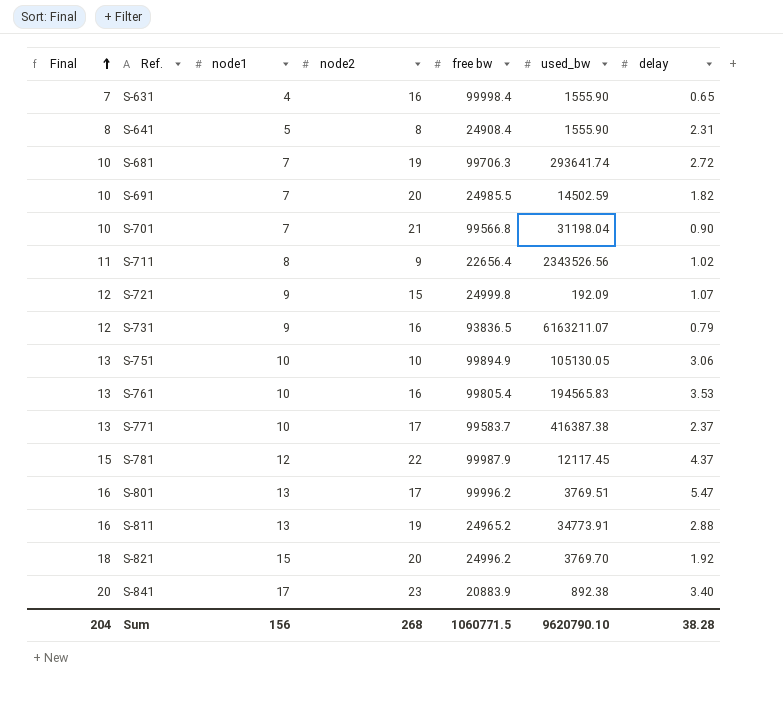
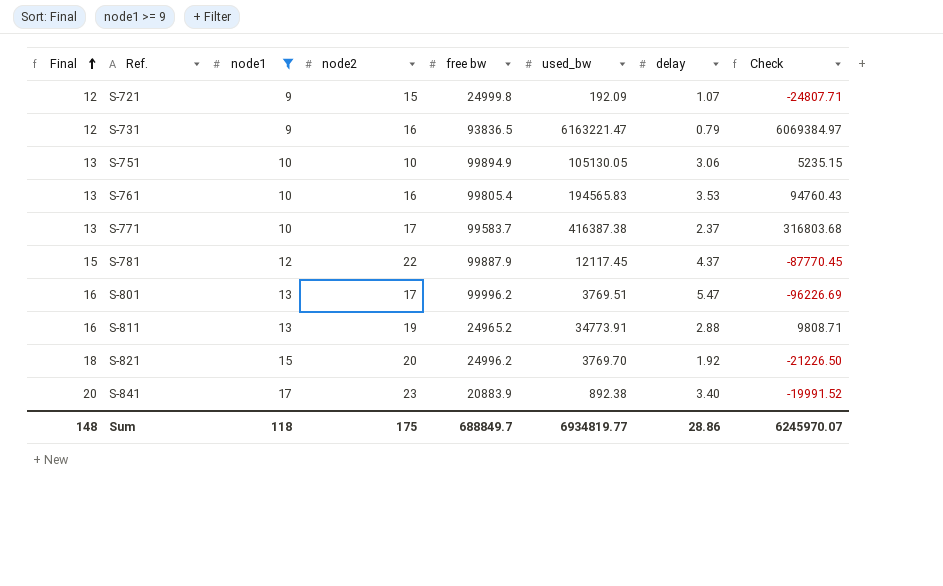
filter: none -> node1 >= 9
column Check | formula: none -> [used_bw] - [free bw]
S-731 | used_bw: 6163211.07 -> 6163221.47
S-781 | free bw: 99987.9 -> 99887.9
Sum | Final: 204 -> 148
Sum | node1: 156 -> 118
Sum | node2: 268 -> 175
Sum | free bw: 1060771.5 -> 688849.7
Sum | used_bw: 9620790.10 -> 6934819.77
Sum | delay: 38.28 -> 28.86

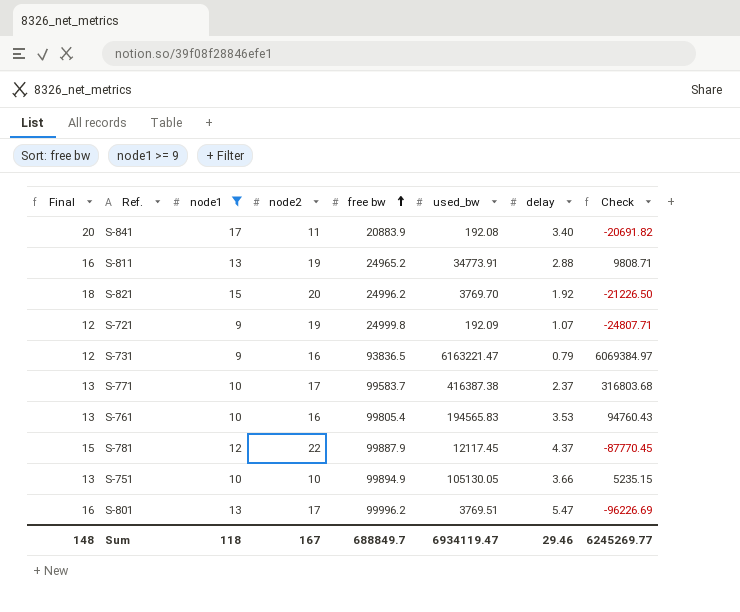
row order: Final ascending -> free bw ascending
S-841 | node2: 23 -> 11
S-841 | used_bw: 892.38 -> 192.08
S-841 | Check: -19991.52 -> -20691.82
S-721 | node2: 15 -> 19
S-751 | delay: 3.06 -> 3.66
Sum | node2: 175 -> 167
Sum | used_bw: 6934819.77 -> 6934119.47
Sum | delay: 28.86 -> 29.46
Sum | Check: 6245970.07 -> 6245269.77

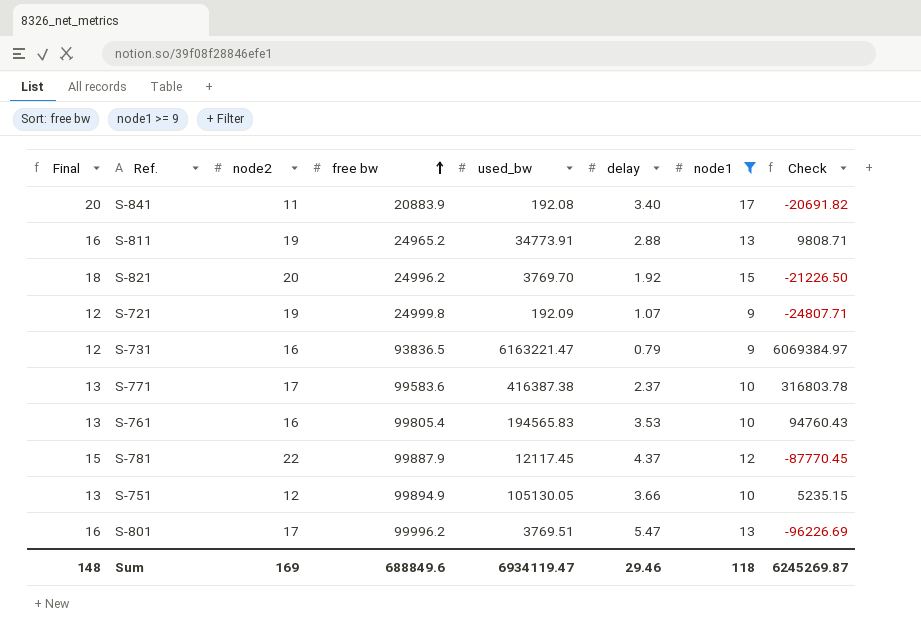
column node1 | position: 3 -> 7
S-771 | free bw: 99583.7 -> 99583.6
S-771 | Check: 316803.68 -> 316803.78
S-751 | node2: 10 -> 12
Sum | node2: 167 -> 169
Sum | free bw: 688849.7 -> 688849.6
Sum | Check: 6245269.77 -> 6245269.87

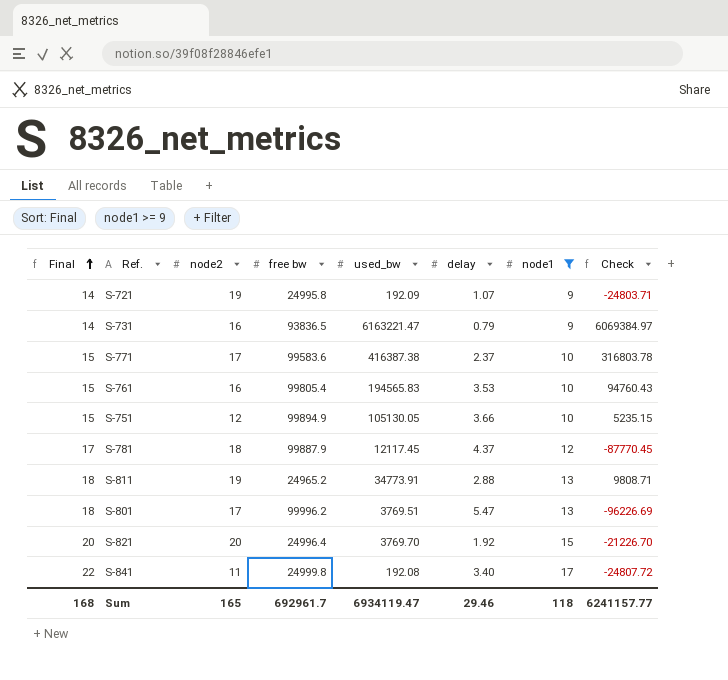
row order: free bw ascending -> Final ascending
column Final | formula: [node1] + 3 -> [node1] + 5
S-721 | free bw: 24999.8 -> 24995.8
S-721 | Check: -24807.71 -> -24803.71
S-781 | node2: 22 -> 18
S-821 | free bw: 24996.2 -> 24996.4
S-821 | Check: -21226.50 -> -21226.70
S-841 | free bw: 20883.9 -> 24999.8
S-841 | Check: -20691.82 -> -24807.72
Sum | Final: 148 -> 168
Sum | node2: 169 -> 165
Sum | free bw: 688849.6 -> 692961.7
Sum | Check: 6245269.87 -> 6241157.77

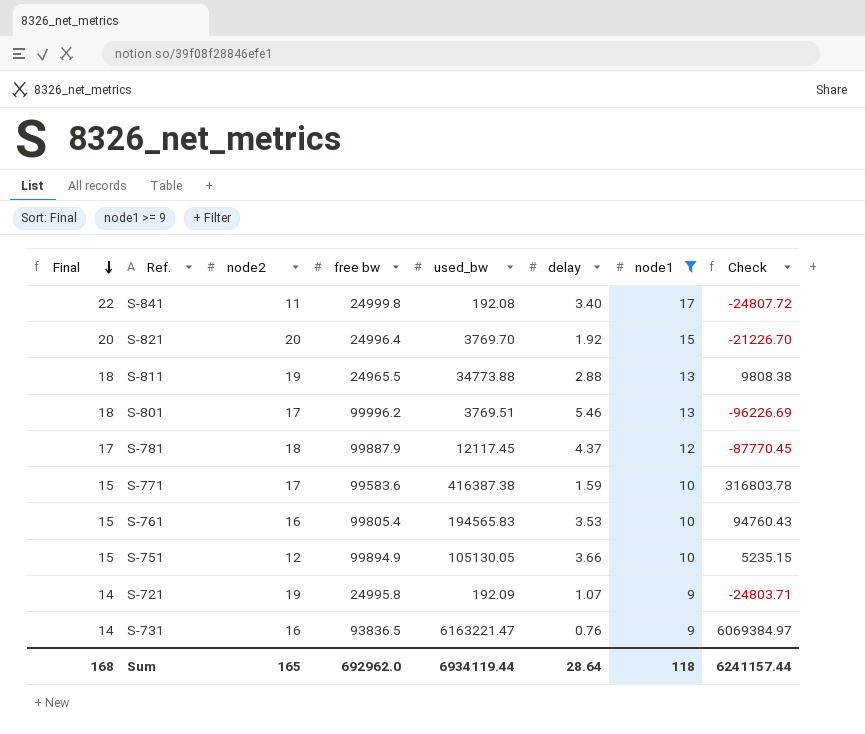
row order: Final ascending -> Final descending
S-811 | free bw: 24965.2 -> 24965.5
S-811 | used_bw: 34773.91 -> 34773.88
S-811 | Check: 9808.71 -> 9808.38
S-801 | delay: 5.47 -> 5.46
S-771 | delay: 2.37 -> 1.59
S-731 | delay: 0.79 -> 0.76
Sum | free bw: 692961.7 -> 692962.0
Sum | used_bw: 6934119.47 -> 6934119.44
Sum | delay: 29.46 -> 28.64
Sum | Check: 6241157.77 -> 6241157.44

